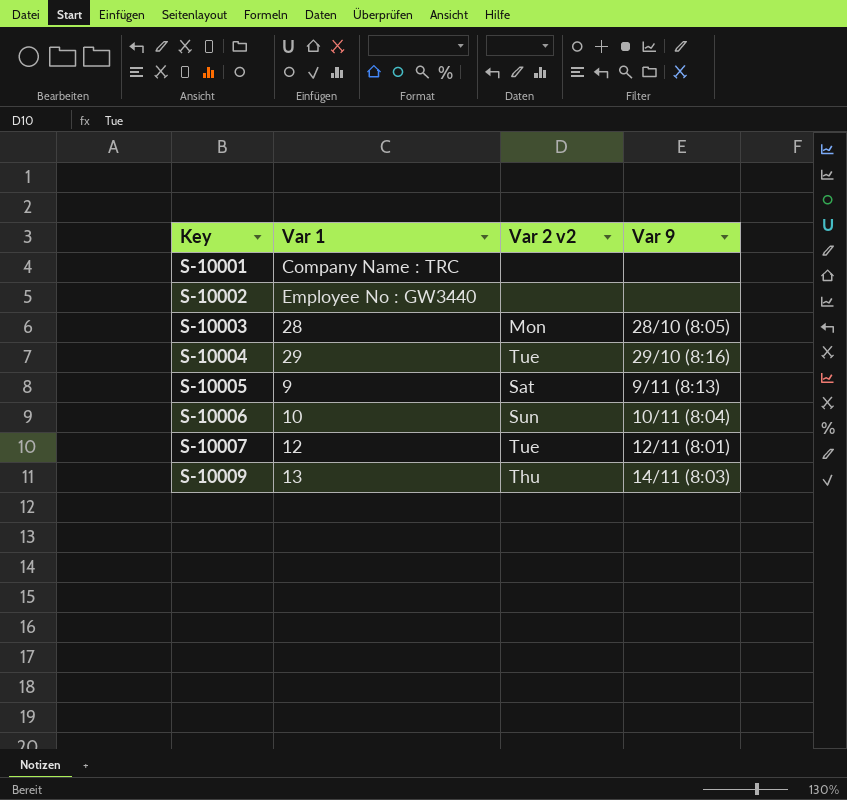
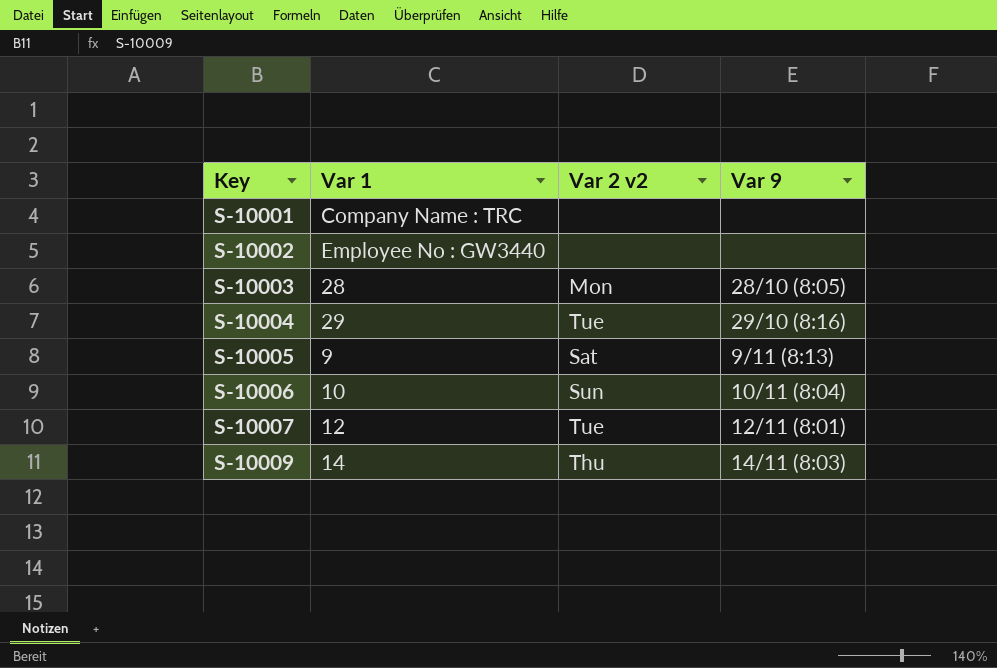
S-10009 | Var 1: 13 -> 14

